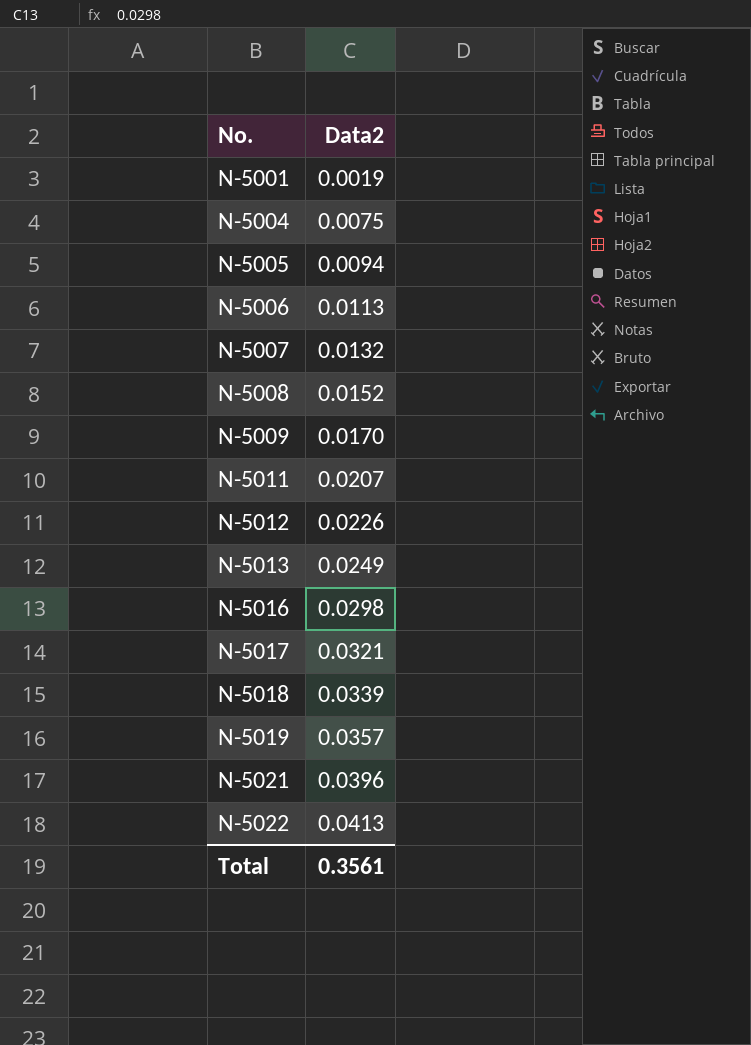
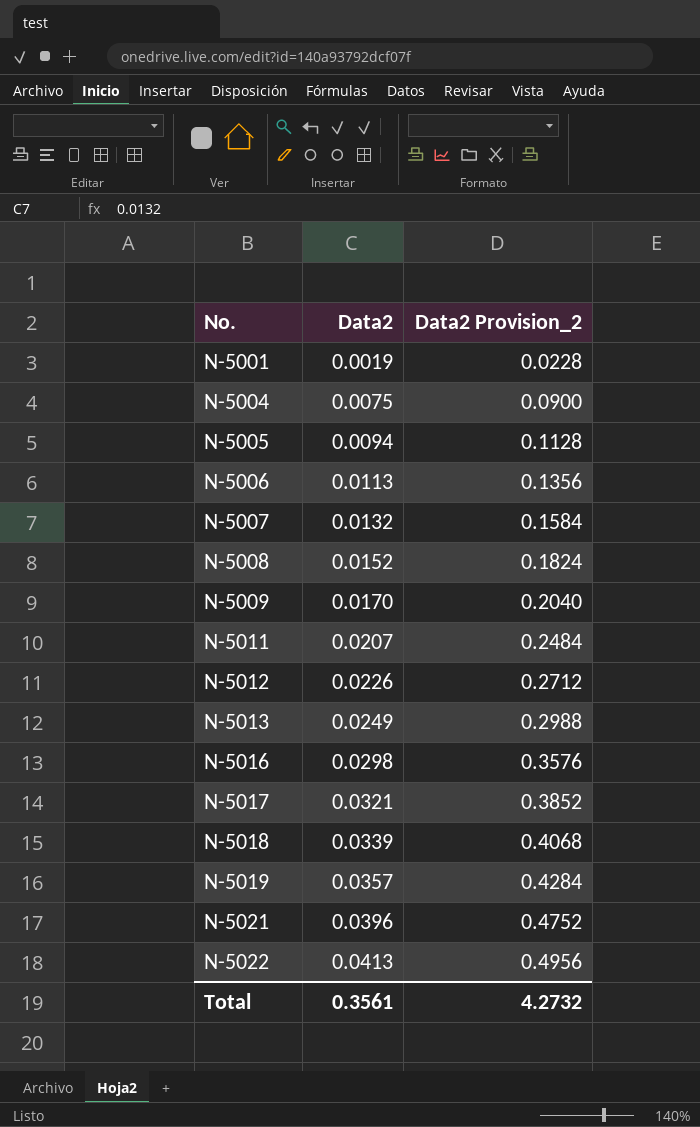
column Data2 Provision_2 | formula: none -> [Data2] * 12

